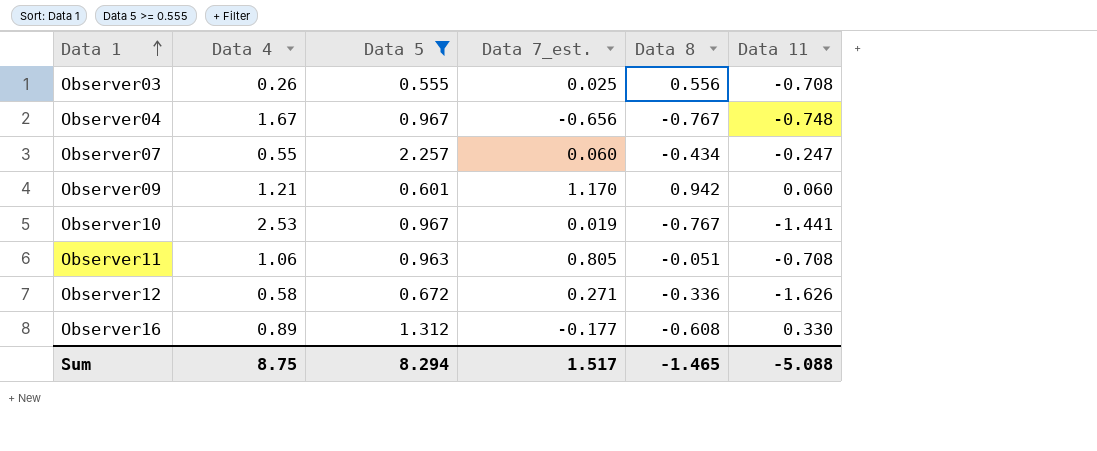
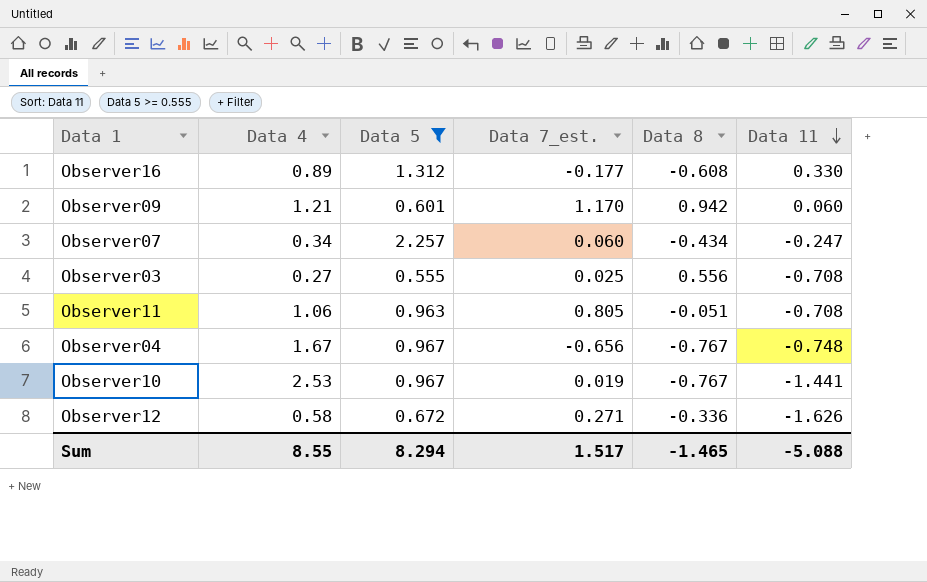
row order: Data 1 ascending -> Data 11 descending
Observer07 | Data 4: 0.55 -> 0.34
Observer03 | Data 4: 0.26 -> 0.27
Sum | Data 4: 8.75 -> 8.55

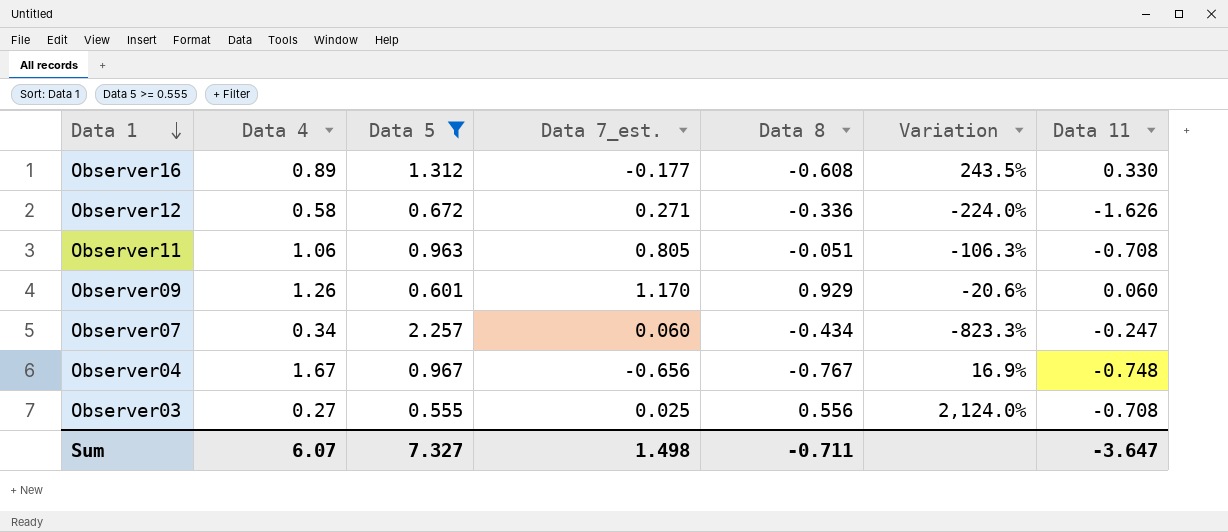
row order: Data 11 descending -> Data 1 descending
column Variation | formula: none -> ([Data 8] - [Data 7_est.]) / [Data 7_est.]
row Observer10: 2.53 | 0.967 | 0.019 | -0.767 | -1.441 -> none
Observer09 | Data 4: 1.21 -> 1.26
Observer09 | Data 8: 0.942 -> 0.929
Sum | Data 4: 8.55 -> 6.07
Sum | Data 5: 8.294 -> 7.327
Sum | Data 7_est.: 1.517 -> 1.498
Sum | Data 8: -1.465 -> -0.711
Sum | Data 11: -5.088 -> -3.647

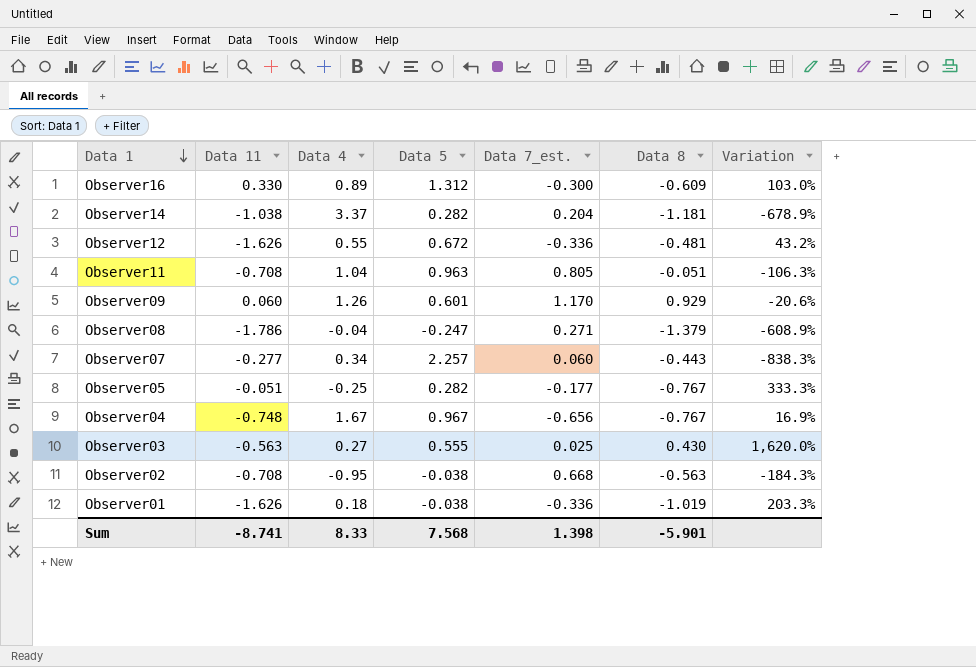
filter: Data 5 >= 0.555 -> none
column Data 11 | position: 7 -> 2
Observer16 | Data 7_est.: -0.177 -> -0.300
Observer16 | Data 8: -0.608 -> -0.609
Observer16 | Variation: 243.5% -> 103.0%
Observer12 | Data 4: 0.58 -> 0.55
Observer12 | Data 7_est.: 0.271 -> -0.336
Observer12 | Data 8: -0.336 -> -0.481
Observer12 | Variation: -224.0% -> 43.2%
Observer11 | Data 4: 1.06 -> 1.04
Observer07 | Data 11: -0.247 -> -0.277
Observer07 | Data 8: -0.434 -> -0.443
Observer07 | Variation: -823.3% -> -838.3%
Observer03 | Data 11: -0.708 -> -0.563
Observer03 | Data 8: 0.556 -> 0.430
Observer03 | Variation: 2,124.0% -> 1,620.0%
Sum | Data 11: -3.647 -> -8.741
Sum | Data 4: 6.07 -> 8.33
Sum | Data 5: 7.327 -> 7.568
Sum | Data 7_est.: 1.498 -> 1.398
Sum | Data 8: -0.711 -> -5.901

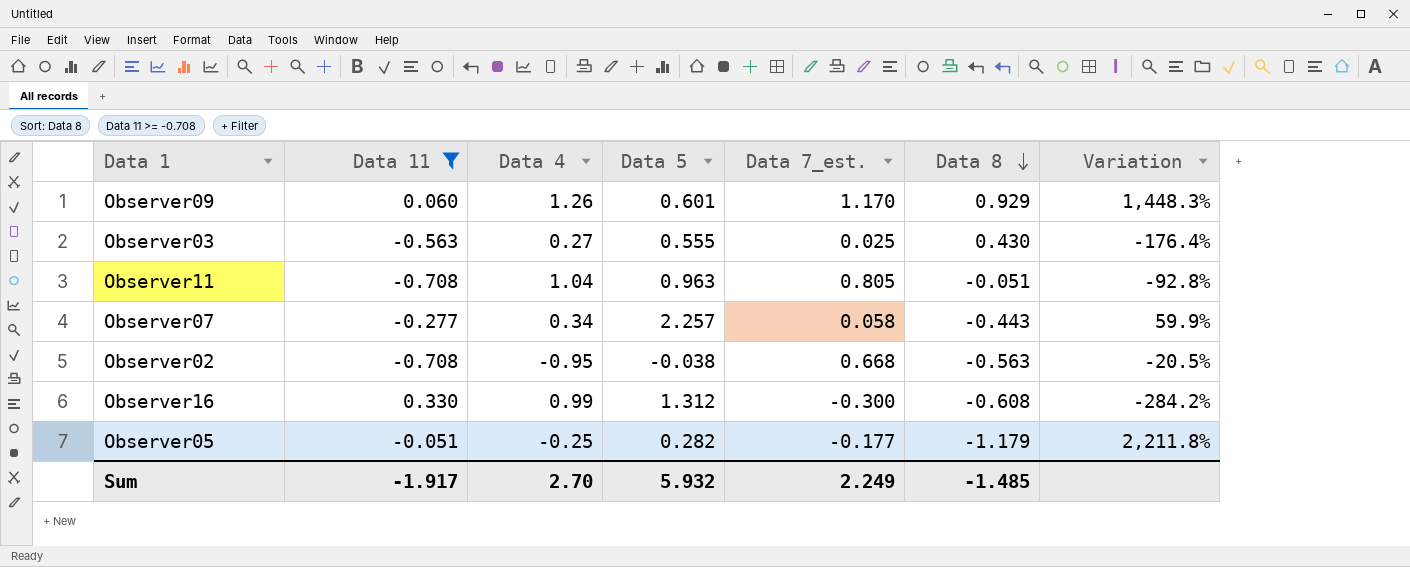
filter: none -> Data 11 >= -0.708
row order: Data 1 descending -> Data 8 descending
column Variation | formula: ([Data 8] - [Data 7_est.]) / [Data 7_est.] -> ([Data 8] - [Data 11]) / [Data 11]
Observer07 | Data 7_est.: 0.060 -> 0.058
Observer16 | Data 4: 0.89 -> 0.99
Observer16 | Data 8: -0.609 -> -0.608
Observer05 | Data 8: -0.767 -> -1.179
Sum | Data 11: -8.741 -> -1.917
Sum | Data 4: 8.33 -> 2.70
Sum | Data 5: 7.568 -> 5.932
Sum | Data 7_est.: 1.398 -> 2.249
Sum | Data 8: -5.901 -> -1.485

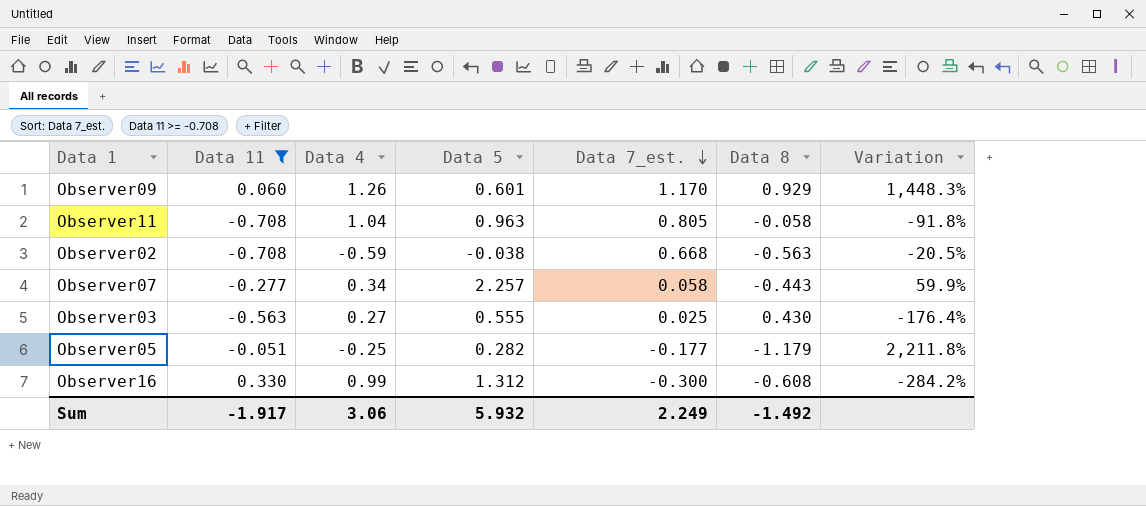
row order: Data 8 descending -> Data 7_est. descending
Observer11 | Data 8: -0.051 -> -0.058
Observer11 | Variation: -92.8% -> -91.8%
Observer02 | Data 4: -0.95 -> -0.59
Sum | Data 4: 2.70 -> 3.06
Sum | Data 8: -1.485 -> -1.492

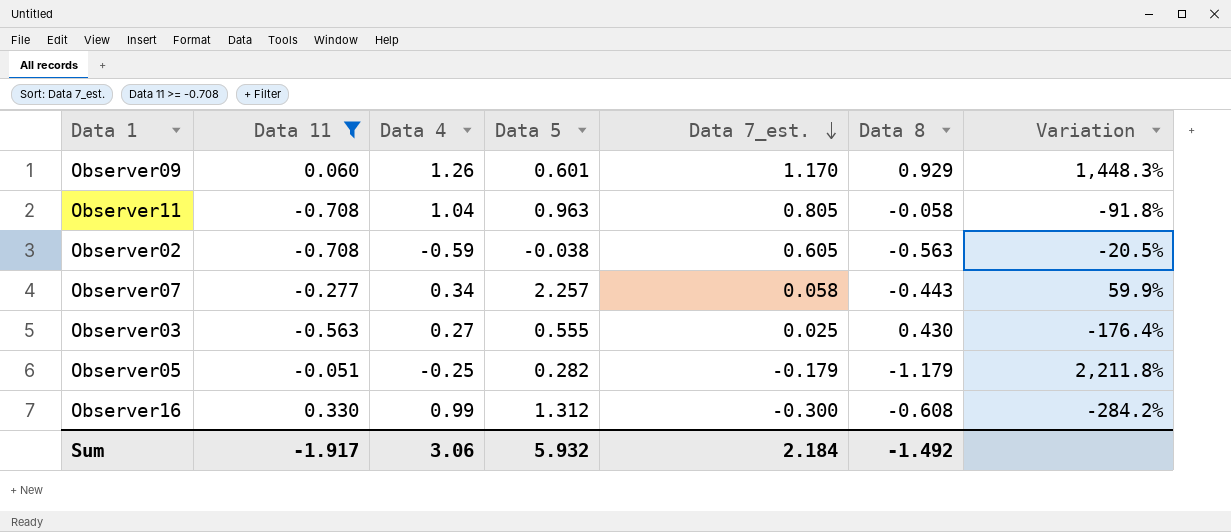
Observer02 | Data 7_est.: 0.668 -> 0.605
Observer05 | Data 7_est.: -0.177 -> -0.179
Sum | Data 7_est.: 2.249 -> 2.184

